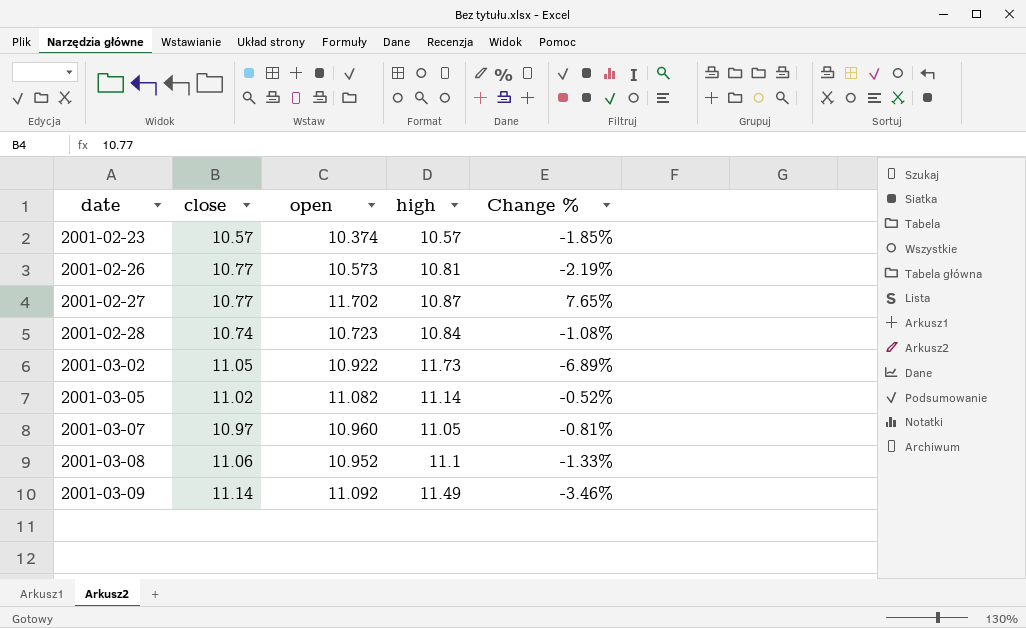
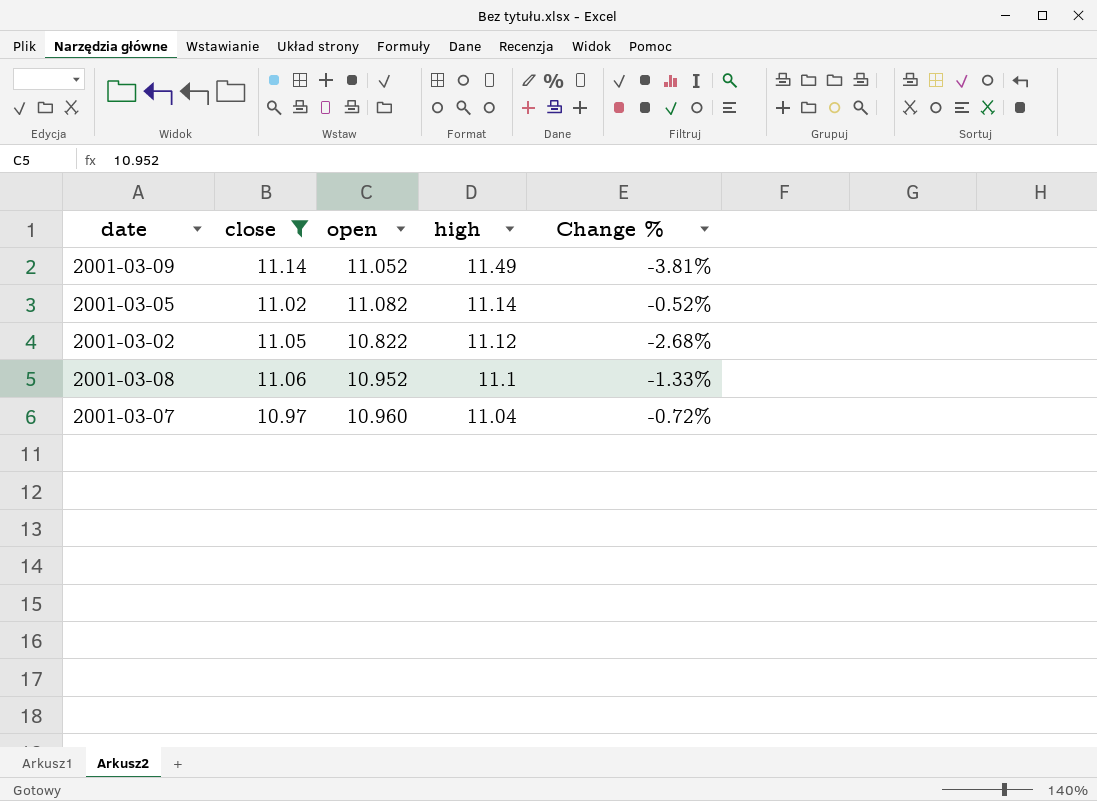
filter: none -> close >= 10.97
row order: date ascending -> high descending
2001-03-09 | open: 11.092 -> 11.052
2001-03-09 | Change %: -3.46% -> -3.81%
2001-03-02 | open: 10.922 -> 10.822
2001-03-02 | high: 11.73 -> 11.12
2001-03-02 | Change %: -6.89% -> -2.68%
2001-03-07 | high: 11.05 -> 11.04
2001-03-07 | Change %: -0.81% -> -0.72%

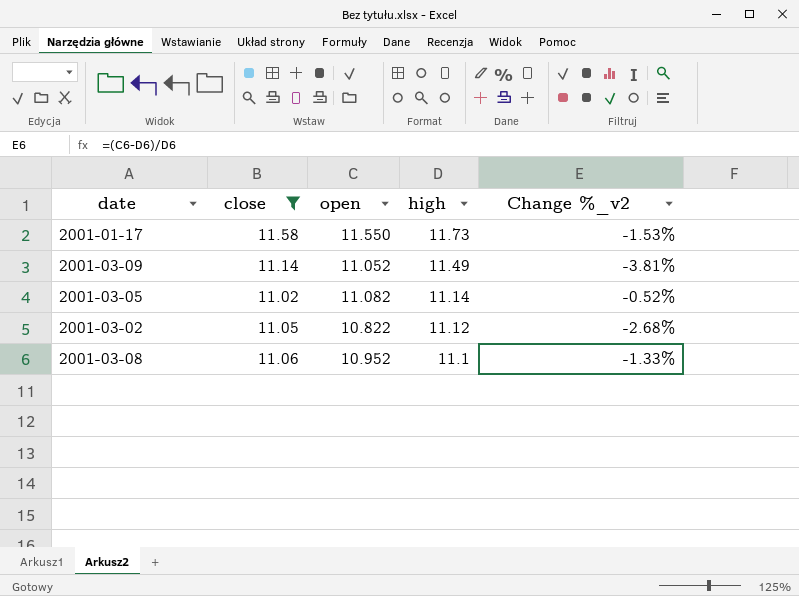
column name: Change % -> Change %_v2
row 2001-03-07: 10.97 | 10.960 | 11.04 | -0.72% -> none
row 2001-01-17: none -> 11.58 | 11.550 | 11.73 | -1.53%

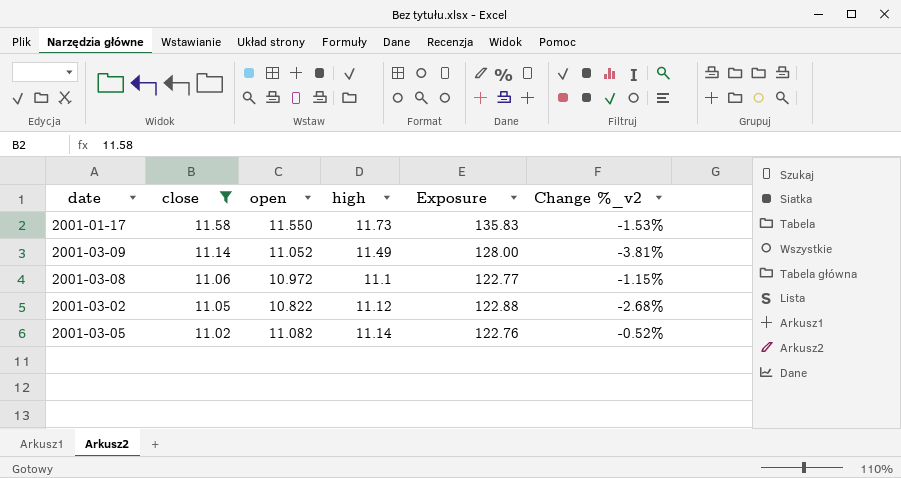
row order: high descending -> close descending
column Exposure | formula: none -> [close] * [high]
2001-03-08 | open: 10.952 -> 10.972
2001-03-08 | Change %_v2: -1.33% -> -1.15%

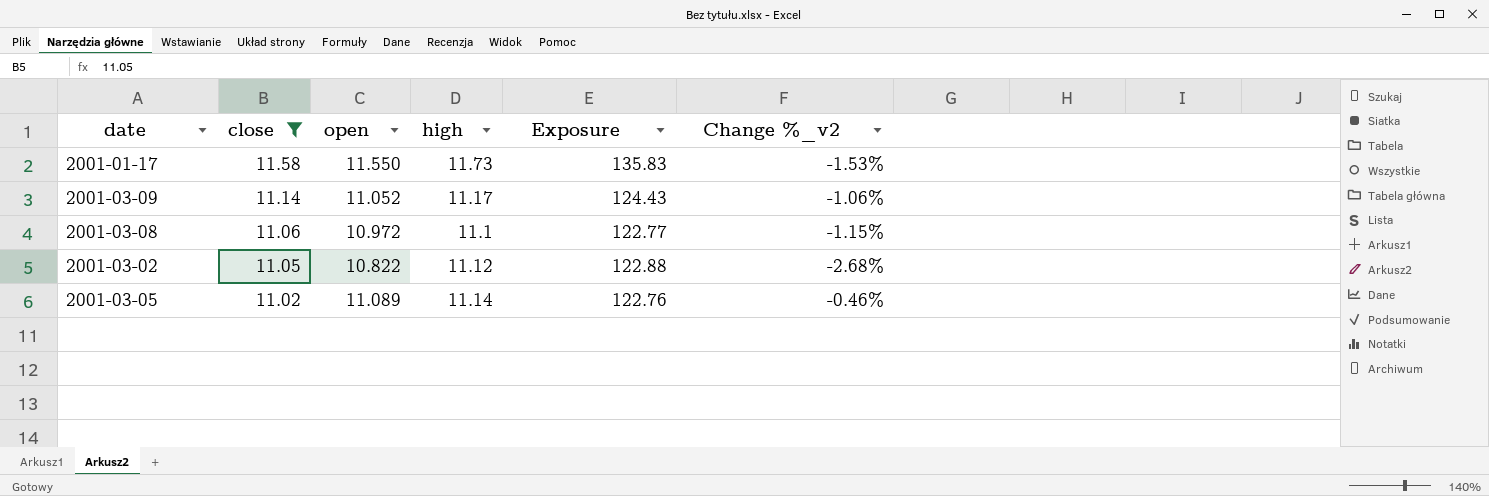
2001-03-09 | high: 11.49 -> 11.17
2001-03-09 | Exposure: 128.00 -> 124.43
2001-03-09 | Change %_v2: -3.81% -> -1.06%
2001-03-05 | open: 11.082 -> 11.089
2001-03-05 | Change %_v2: -0.52% -> -0.46%

